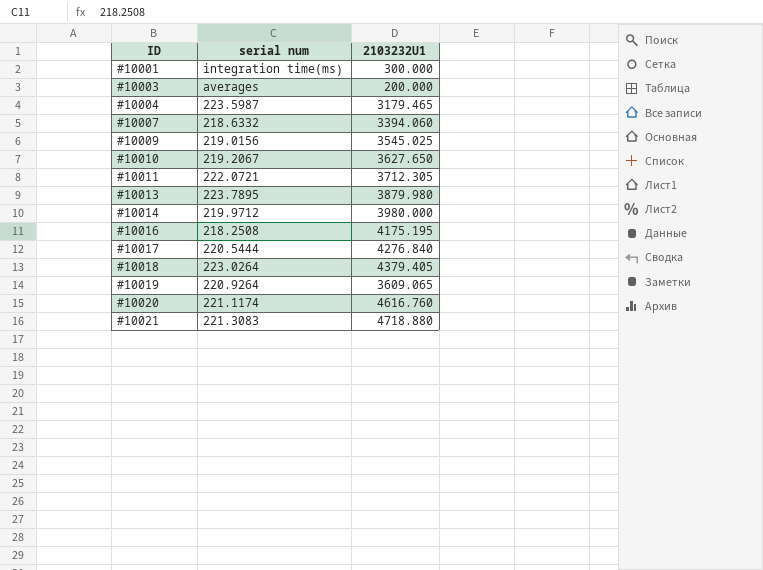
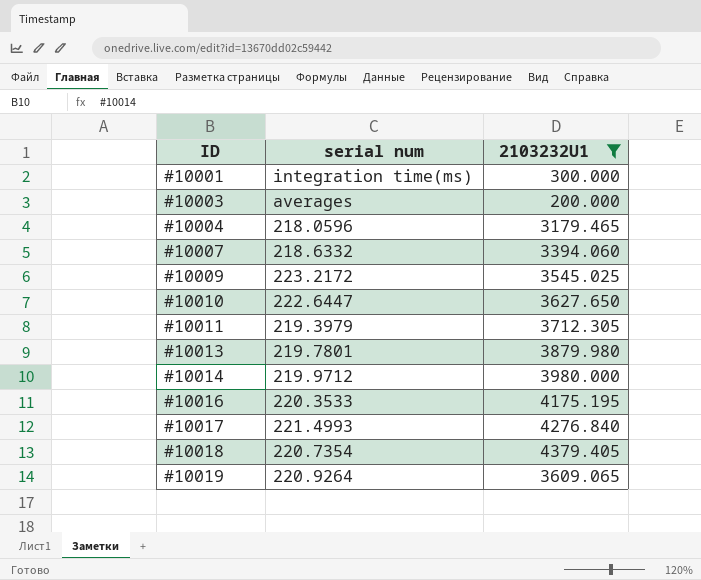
filter: none -> 2103232U1 <= 4379.405
#10004 | serial num: 223.5987 -> 218.0596
#10009 | serial num: 219.0156 -> 223.2172
#10010 | serial num: 219.2067 -> 222.6447
#10011 | serial num: 222.0721 -> 219.3979
#10013 | serial num: 223.7895 -> 219.7801
#10016 | serial num: 218.2508 -> 220.3533
#10017 | serial num: 220.5444 -> 221.4993
#10018 | serial num: 223.0264 -> 220.7354

